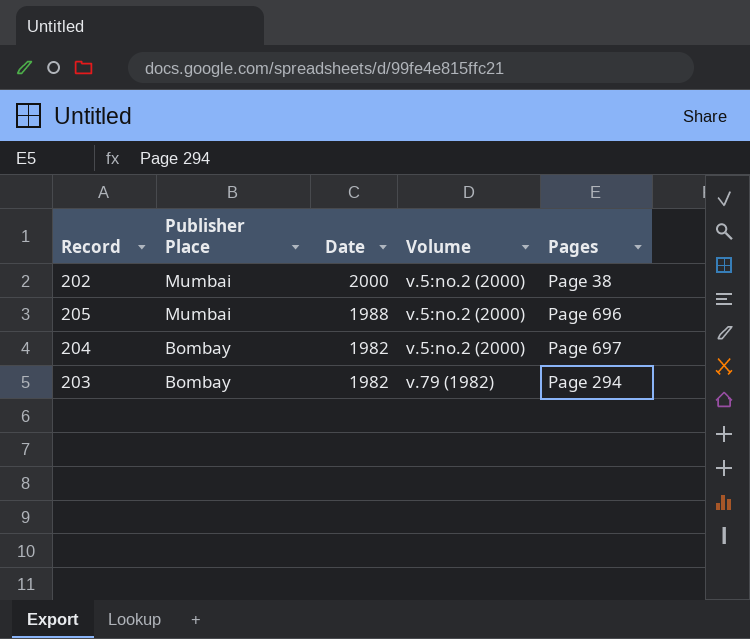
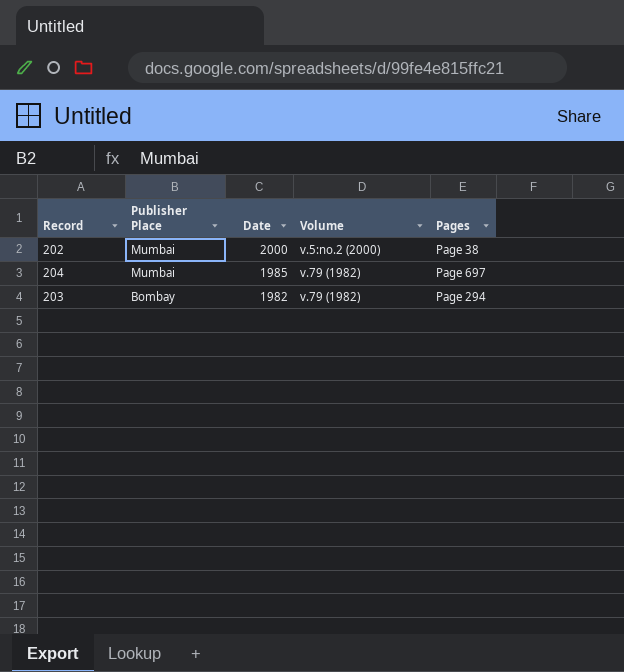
row 205: Mumbai | 1988 | v.5:no.2 (2000) | Page 696 -> none
204 | Publisher Place: Bombay -> Mumbai
204 | Date: 1982 -> 1985
204 | Volume: v.5:no.2 (2000) -> v.79 (1982)

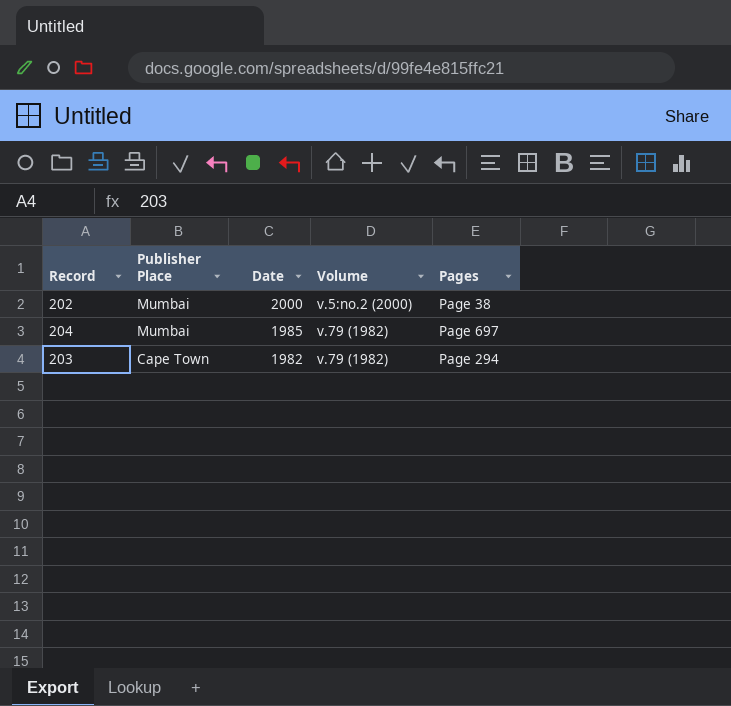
203 | Publisher Place: Bombay -> Cape Town

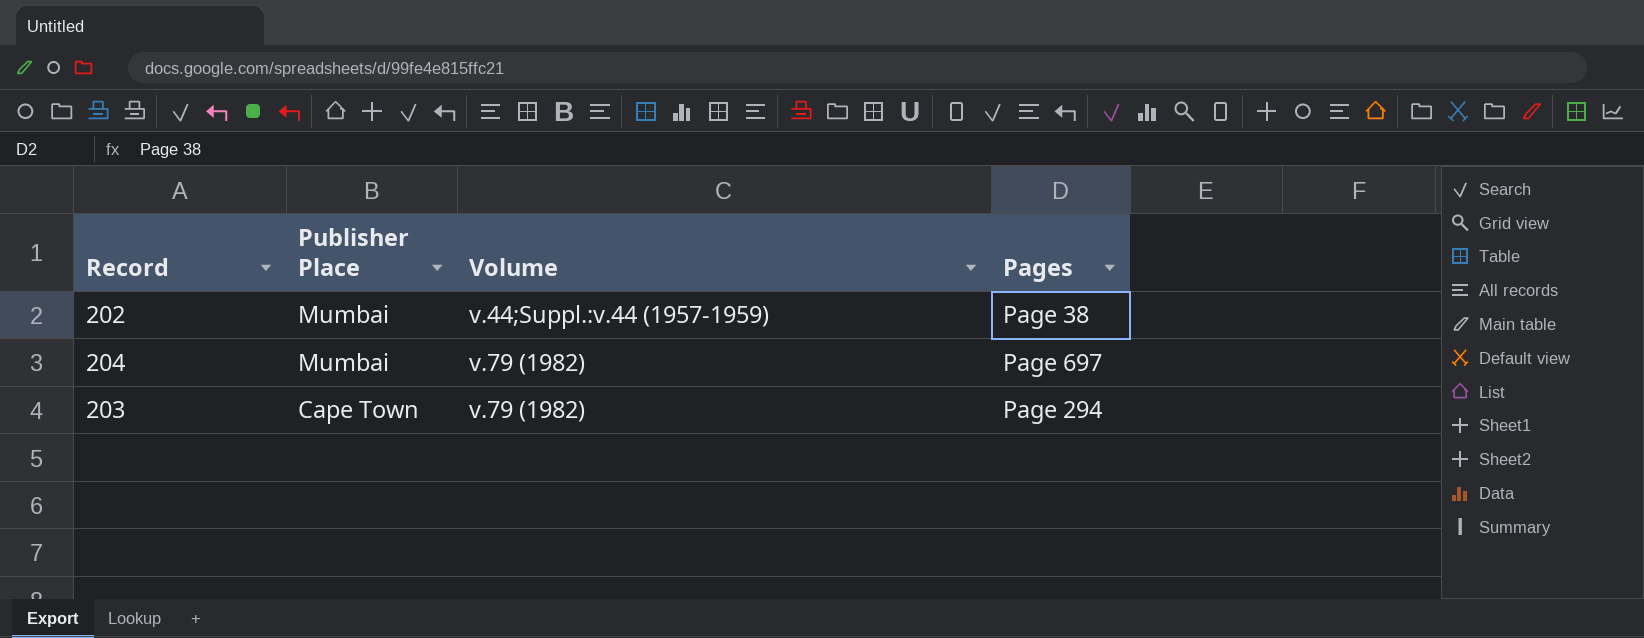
column Date | position: 3 -> none
202 | Volume: v.5:no.2 (2000) -> v.44;Suppl.:v.44 (1957-1959)

